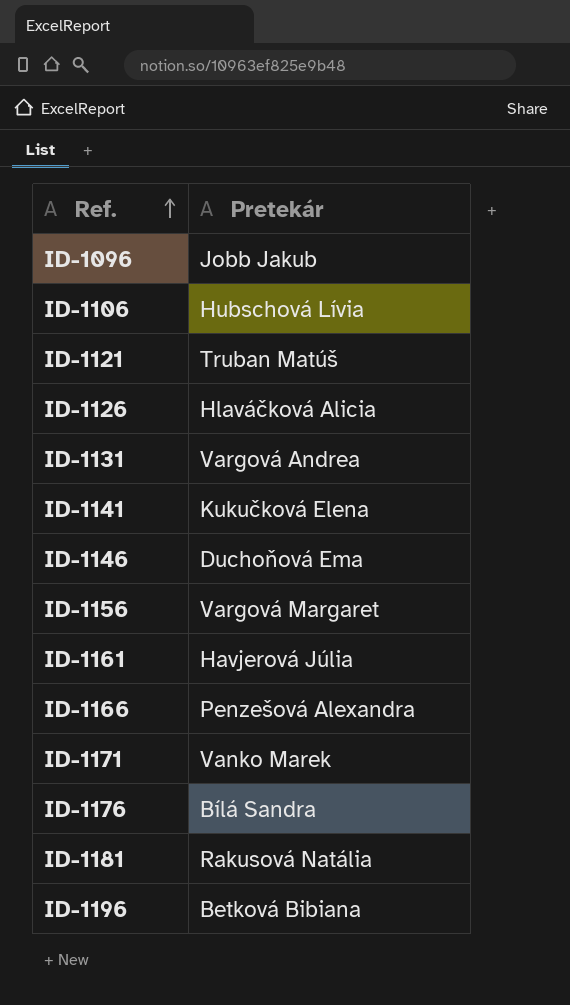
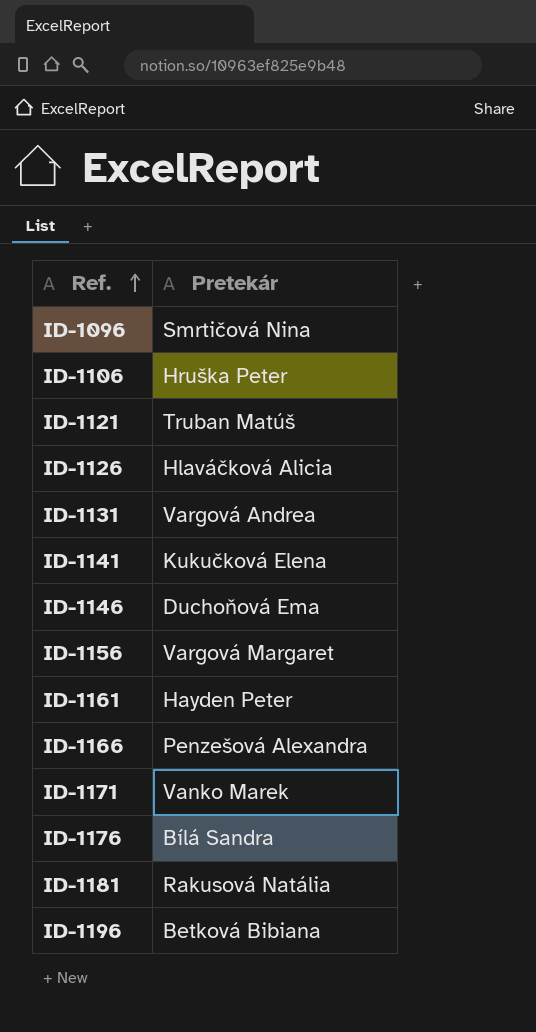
ID-1096 | Pretekár: Jobb Jakub -> Smrtičová Nina
ID-1106 | Pretekár: Hubschová Lívia -> Hruška Peter
ID-1161 | Pretekár: Havjerová Júlia -> Hayden Peter

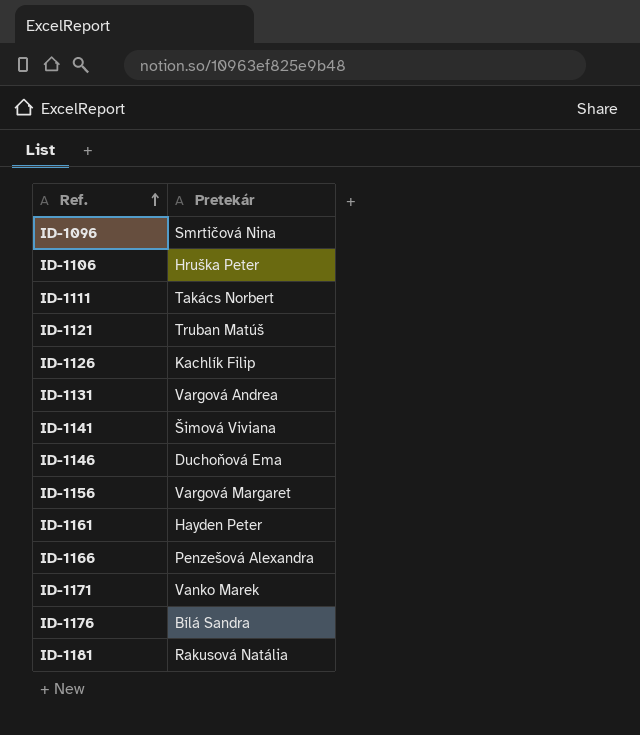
row ID-1196: Betková Bibiana -> none
row ID-1111: none -> Takács Norbert
ID-1126 | Pretekár: Hlaváčková Alicia -> Kachlík Filip
ID-1141 | Pretekár: Kukučková Elena -> Šimová Viviana

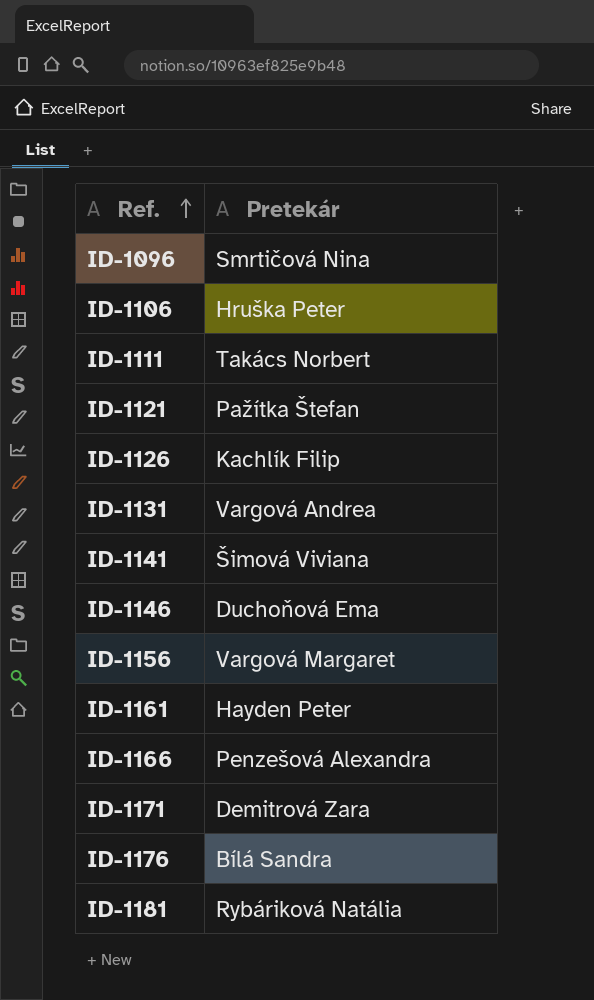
ID-1121 | Pretekár: Truban Matúš -> Pažítka Štefan
ID-1171 | Pretekár: Vanko Marek -> Demitrová Zara
ID-1181 | Pretekár: Rakusová Natália -> Rybáriková Natália

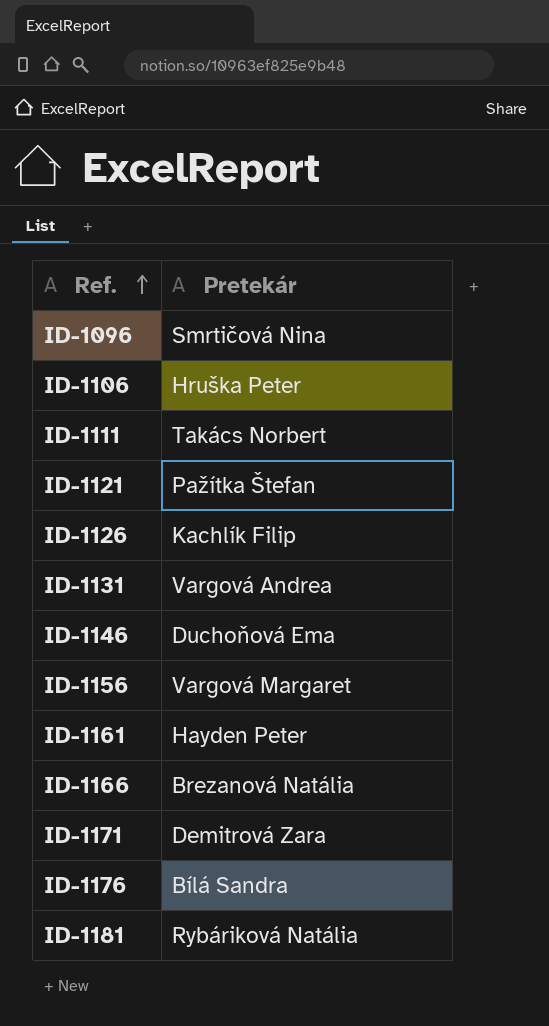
row ID-1141: Šimová Viviana -> none
ID-1166 | Pretekár: Penzešová Alexandra -> Brezanová Natália

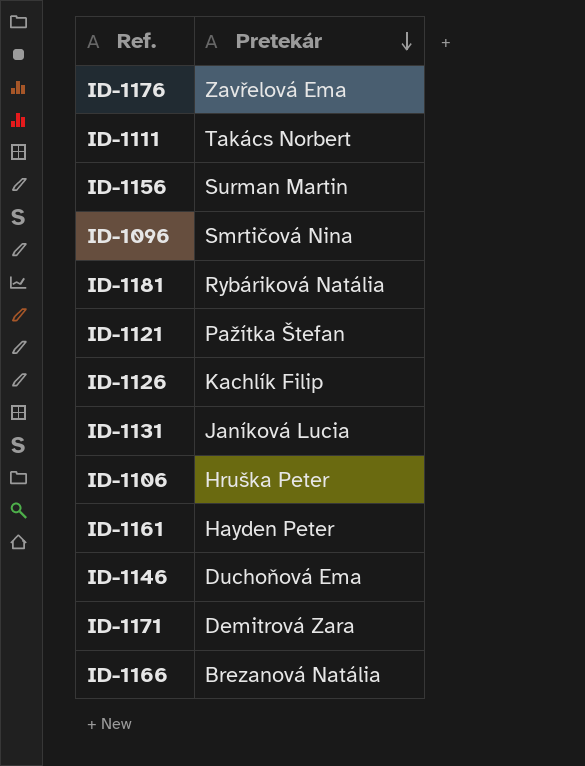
row order: Ref. ascending -> Pretekár descending
ID-1176 | Pretekár: Bílá Sandra -> Zavřelová Ema
ID-1156 | Pretekár: Vargová Margaret -> Surman Martin
ID-1131 | Pretekár: Vargová Andrea -> Janíková Lucia

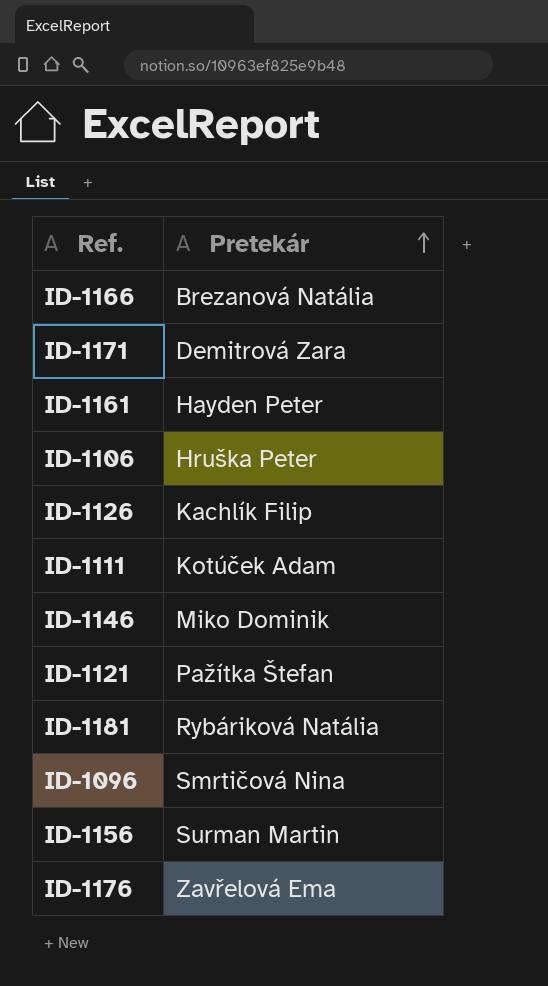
row order: Pretekár descending -> Pretekár ascending
row ID-1131: Janíková Lucia -> none
ID-1111 | Pretekár: Takács Norbert -> Kotúček Adam
ID-1146 | Pretekár: Duchoňová Ema -> Miko Dominik

